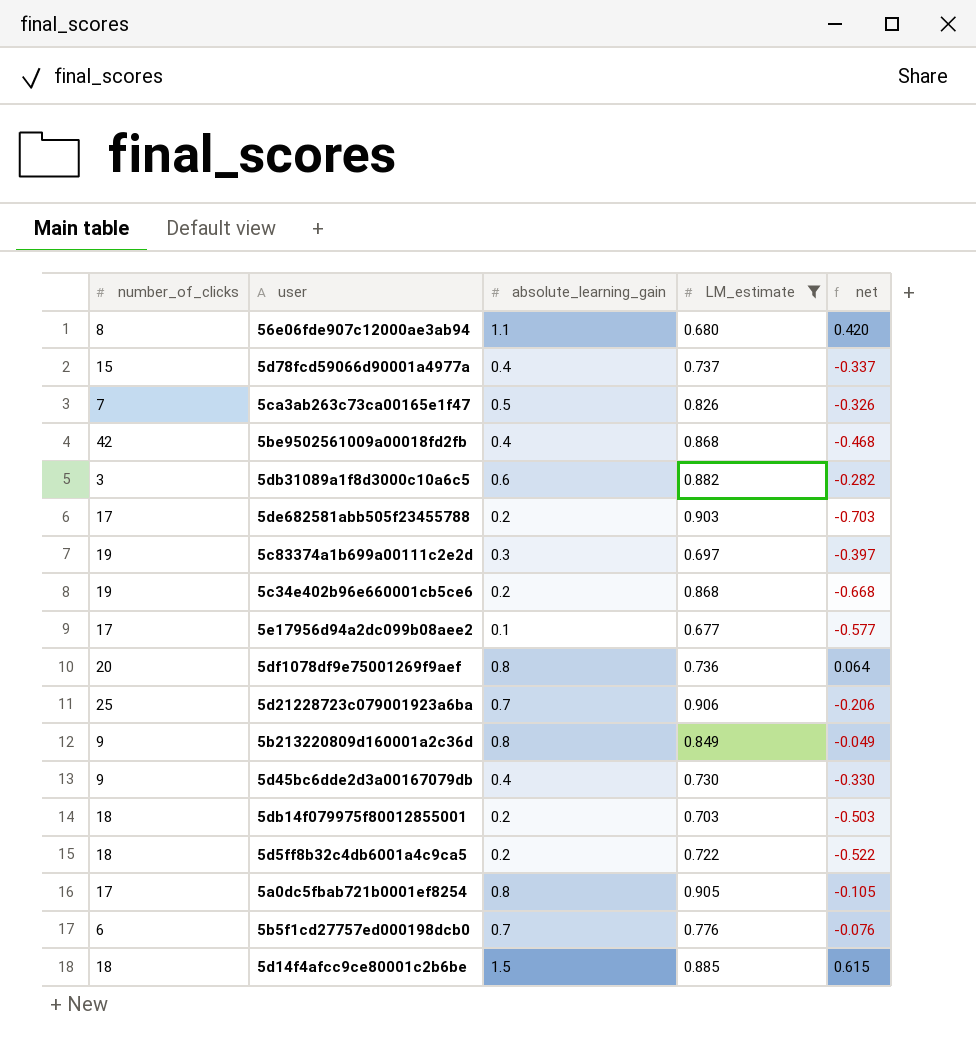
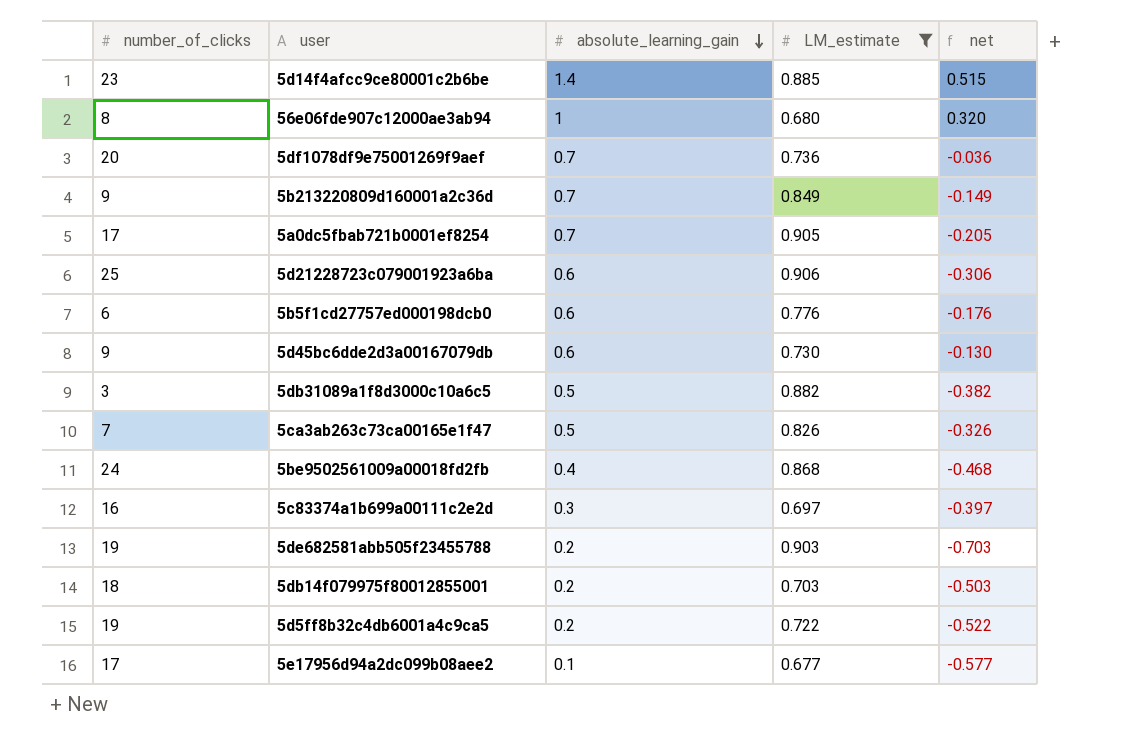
row order: none -> absolute_learning_gain descending
row 5d78fcd59066d90001a4977a: 15 | 0.4 | 0.737 | -0.337 -> none
row 5c34e402b96e660001cb5ce6: 19 | 0.2 | 0.868 | -0.668 -> none
5d14f4afcc9ce80001c2b6be | number_of_clicks: 18 -> 23
5d14f4afcc9ce80001c2b6be | absolute_learning_gain: 1.5 -> 1.4
5d14f4afcc9ce80001c2b6be | net: 0.615 -> 0.515
56e06fde907c12000ae3ab94 | absolute_learning_gain: 1.1 -> 1
56e06fde907c12000ae3ab94 | net: 0.420 -> 0.320
5df1078df9e75001269f9aef | absolute_learning_gain: 0.8 -> 0.7
5df1078df9e75001269f9aef | net: 0.064 -> -0.036
5b213220809d160001a2c36d | absolute_learning_gain: 0.8 -> 0.7
5b213220809d160001a2c36d | net: -0.049 -> -0.149
5a0dc5fbab721b0001ef8254 | absolute_learning_gain: 0.8 -> 0.7
5a0dc5fbab721b0001ef8254 | net: -0.105 -> -0.205
5d21228723c079001923a6ba | absolute_learning_gain: 0.7 -> 0.6
5d21228723c079001923a6ba | net: -0.206 -> -0.306
5b5f1cd27757ed000198dcb0 | absolute_learning_gain: 0.7 -> 0.6
5b5f1cd27757ed000198dcb0 | net: -0.076 -> -0.176
5d45bc6dde2d3a00167079db | absolute_learning_gain: 0.4 -> 0.6
5d45bc6dde2d3a00167079db | net: -0.330 -> -0.130
5db31089a1f8d3000c10a6c5 | absolute_learning_gain: 0.6 -> 0.5
5db31089a1f8d3000c10a6c5 | net: -0.282 -> -0.382
5be9502561009a00018fd2fb | number_of_clicks: 42 -> 24
5c83374a1b699a00111c2e2d | number_of_clicks: 19 -> 16
5de682581abb505f23455788 | number_of_clicks: 17 -> 19
5d5ff8b32c4db6001a4c9ca5 | number_of_clicks: 18 -> 19

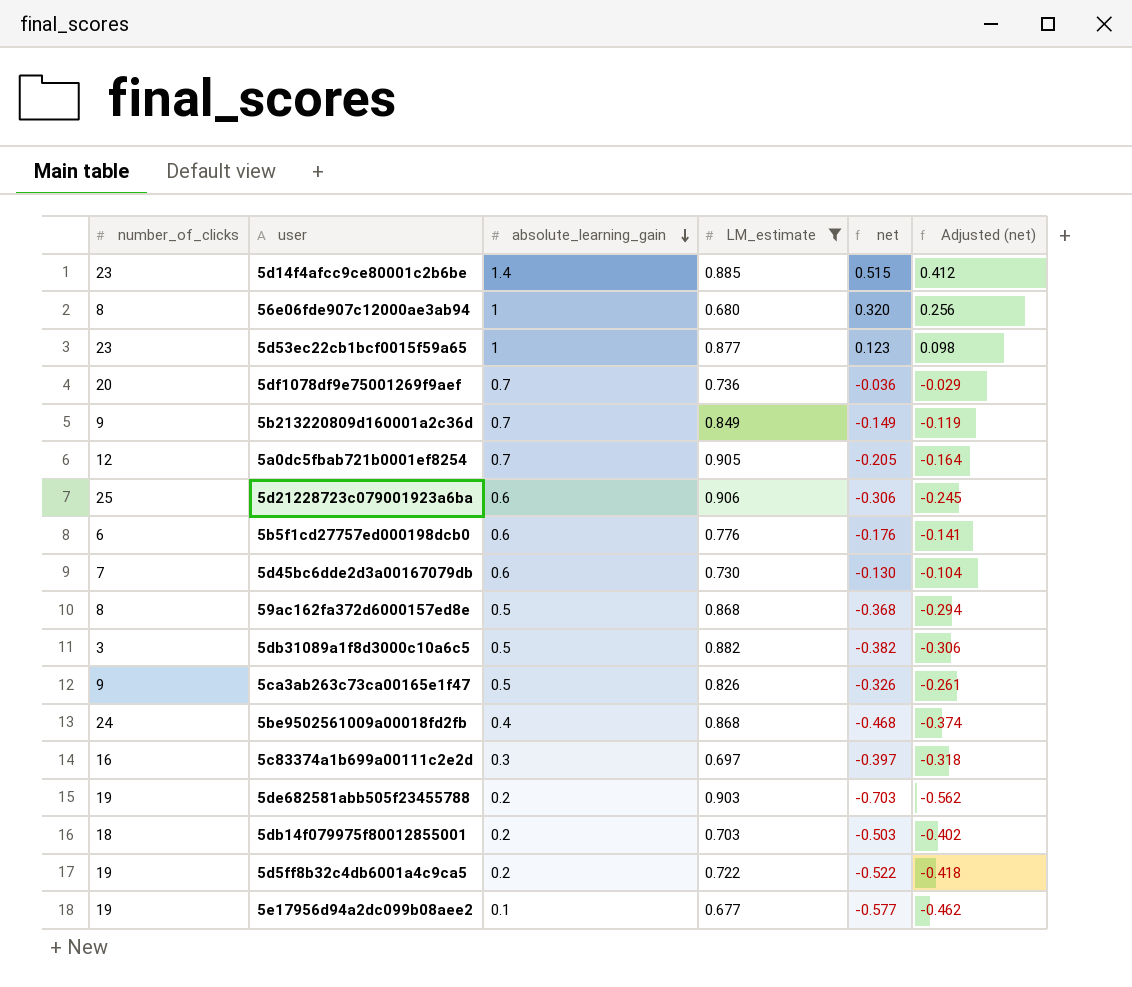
column Adjusted (net) | formula: none -> [net] * 0.8
row 5d53ec22cb1bcf0015f59a65: none -> 23 | 1 | 0.877 | 0.123 | 0.098
5a0dc5fbab721b0001ef8254 | number_of_clicks: 17 -> 12
5d45bc6dde2d3a00167079db | number_of_clicks: 9 -> 7
row 59ac162fa372d6000157ed8e: none -> 8 | 0.5 | 0.868 | -0.368 | -0.294
5ca3ab263c73ca00165e1f47 | number_of_clicks: 7 -> 9
5e17956d94a2dc099b08aee2 | number_of_clicks: 17 -> 19

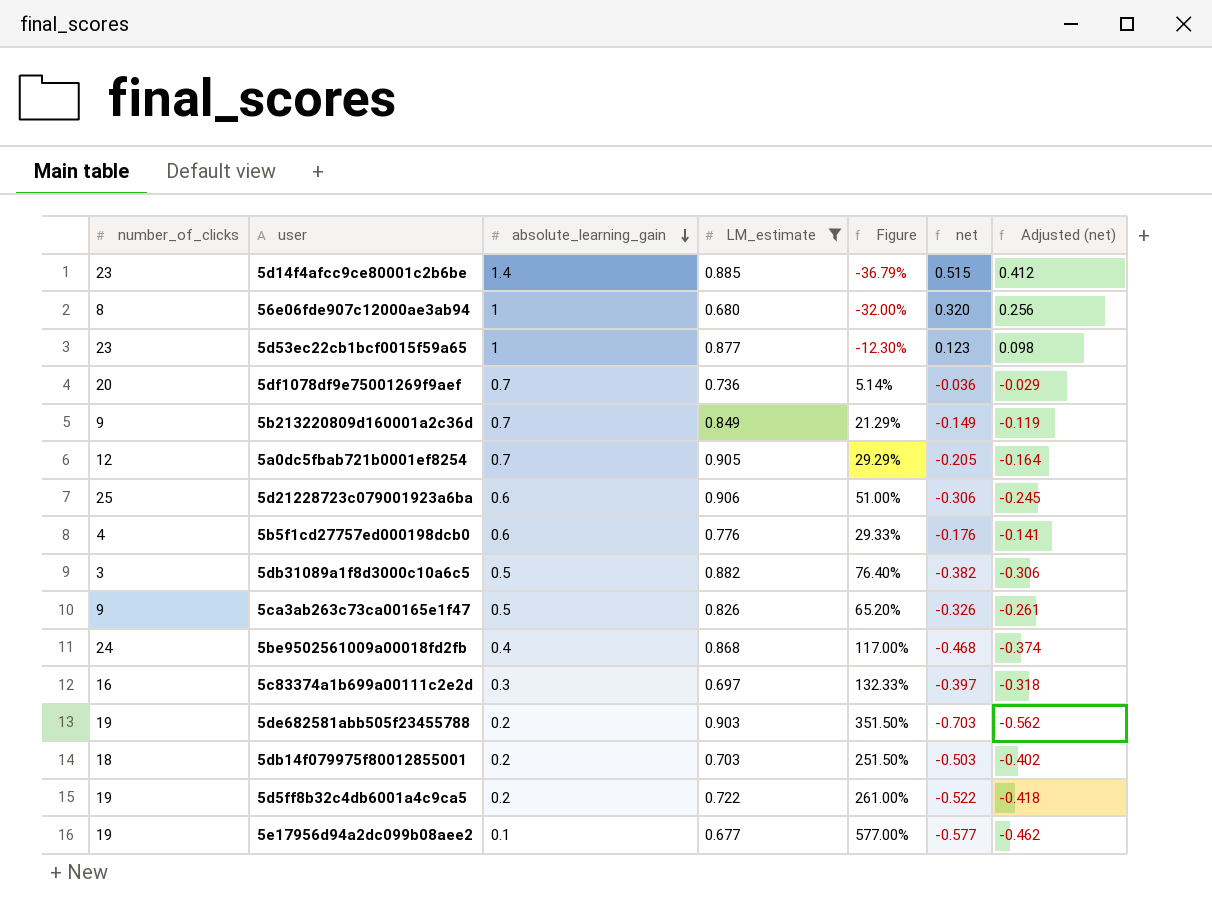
column Figure | formula: none -> ([LM_estimate] - [absolute_learning_gain]) / [absolute_learning_gain]
row 5d45bc6dde2d3a00167079db: 7 | 0.6 | 0.730 | -0.130 | -0.104 -> none
row 59ac162fa372d6000157ed8e: 8 | 0.5 | 0.868 | -0.368 | -0.294 -> none
5b5f1cd27757ed000198dcb0 | number_of_clicks: 6 -> 4

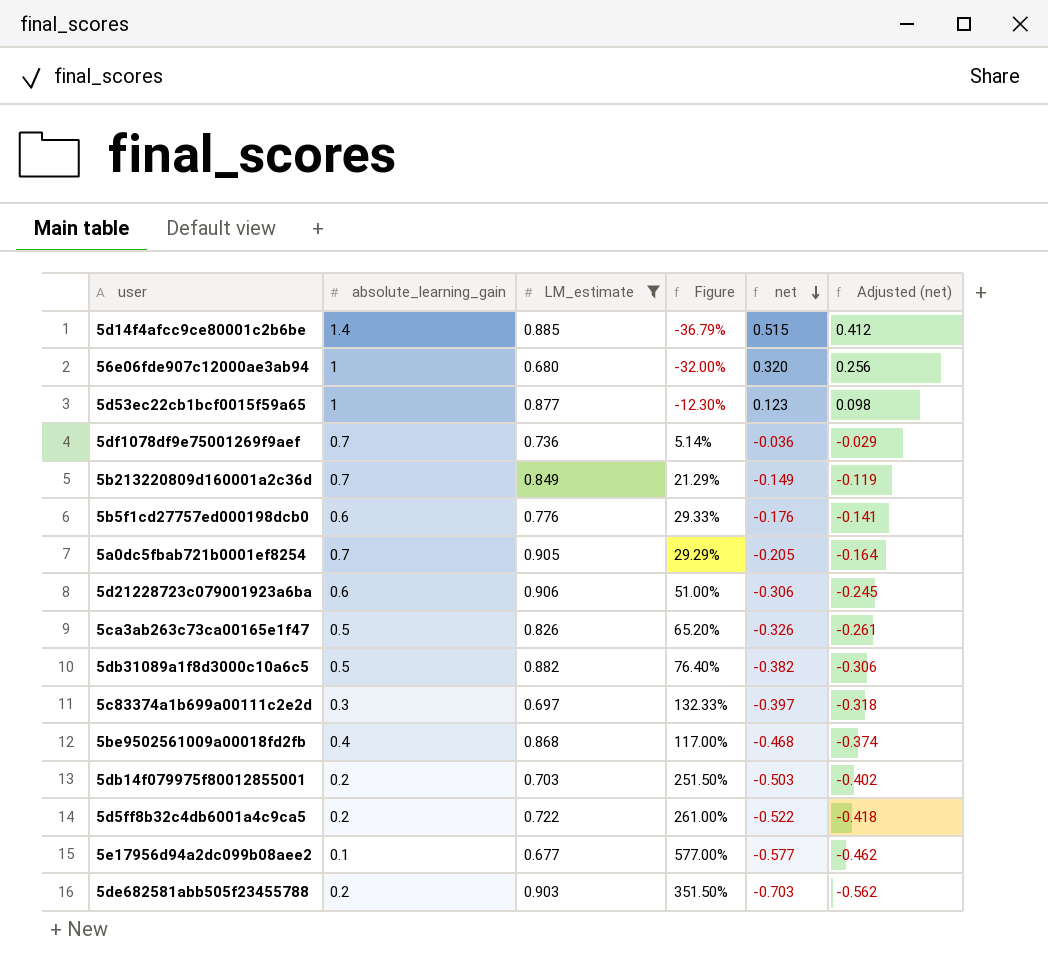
row order: absolute_learning_gain descending -> net descending
column number_of_clicks | position: 1 -> none

